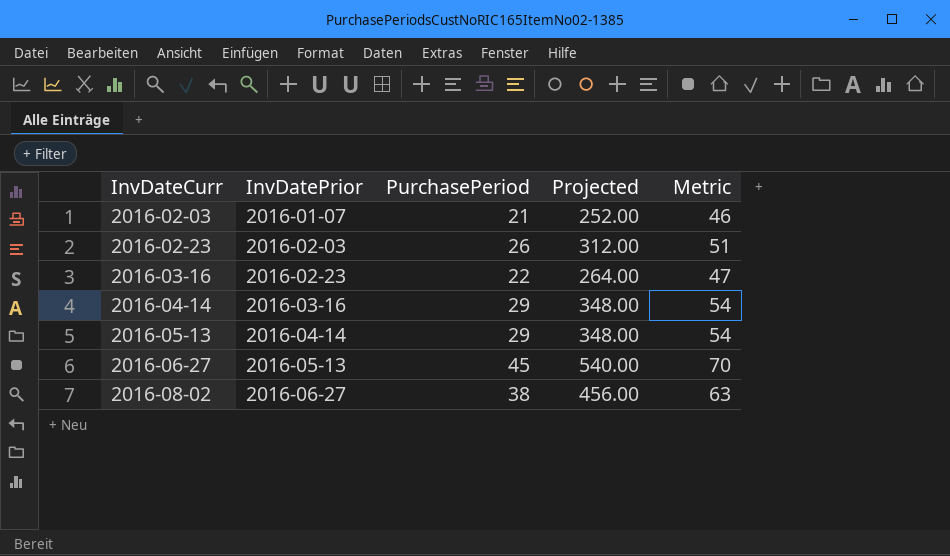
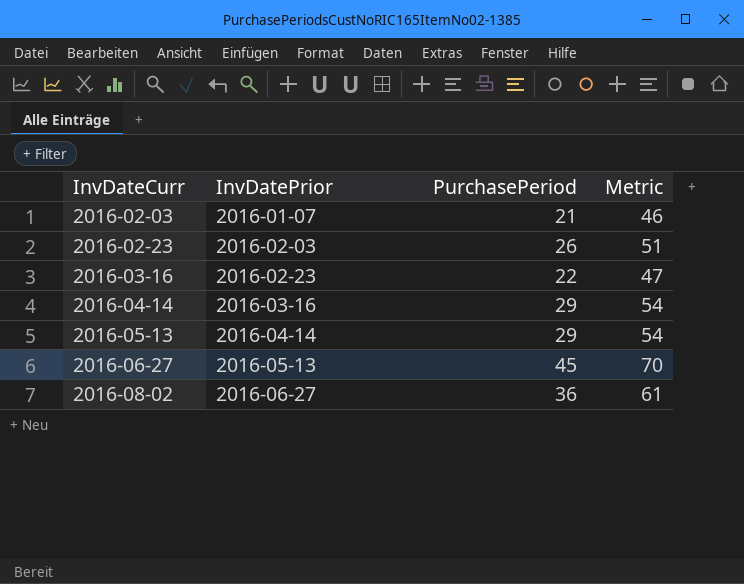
column Projected | formula: [PurchasePeriod] * 12 -> none
2016-08-02 | PurchasePeriod: 38 -> 36
2016-08-02 | Metric: 63 -> 61

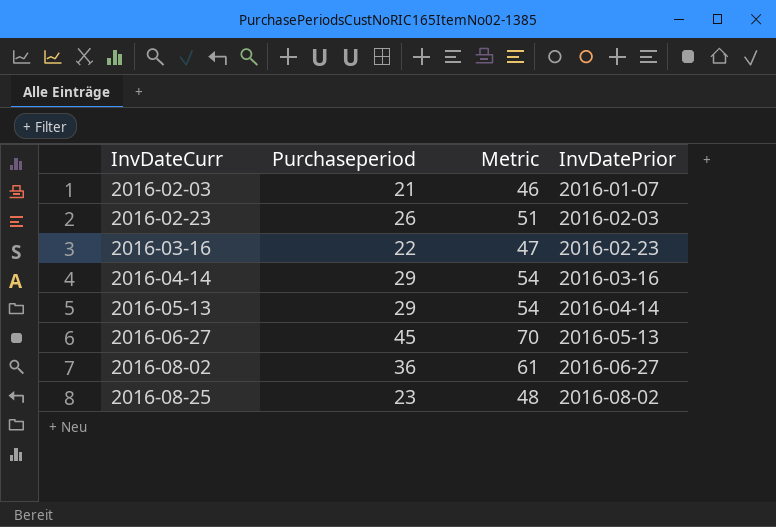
column name: PurchasePeriod -> Purchaseperiod
column InvDatePrior | position: 2 -> 4
row 2016-08-25: none -> 23 | 48 | 2016-08-02

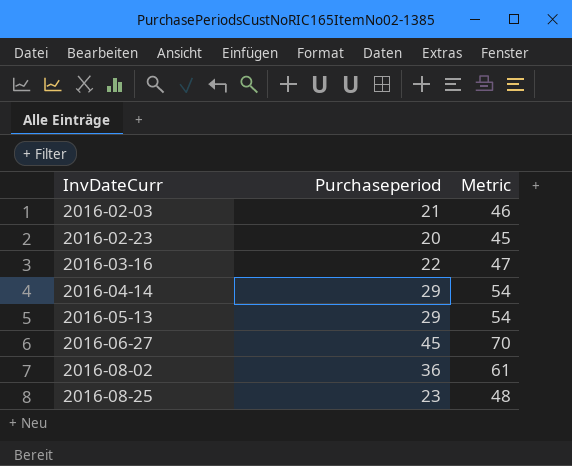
column InvDatePrior | position: 4 -> none
2016-02-23 | Purchaseperiod: 26 -> 20
2016-02-23 | Metric: 51 -> 45

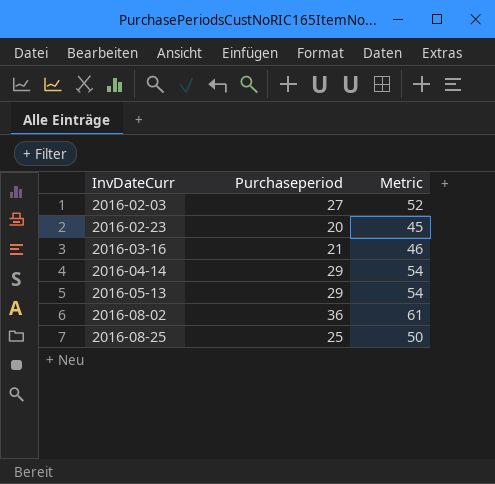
row 2016-06-27: 45 | 70 -> none
2016-02-03 | Purchaseperiod: 21 -> 27
2016-02-03 | Metric: 46 -> 52
2016-03-16 | Purchaseperiod: 22 -> 21
2016-03-16 | Metric: 47 -> 46
2016-08-25 | Purchaseperiod: 23 -> 25
2016-08-25 | Metric: 48 -> 50

